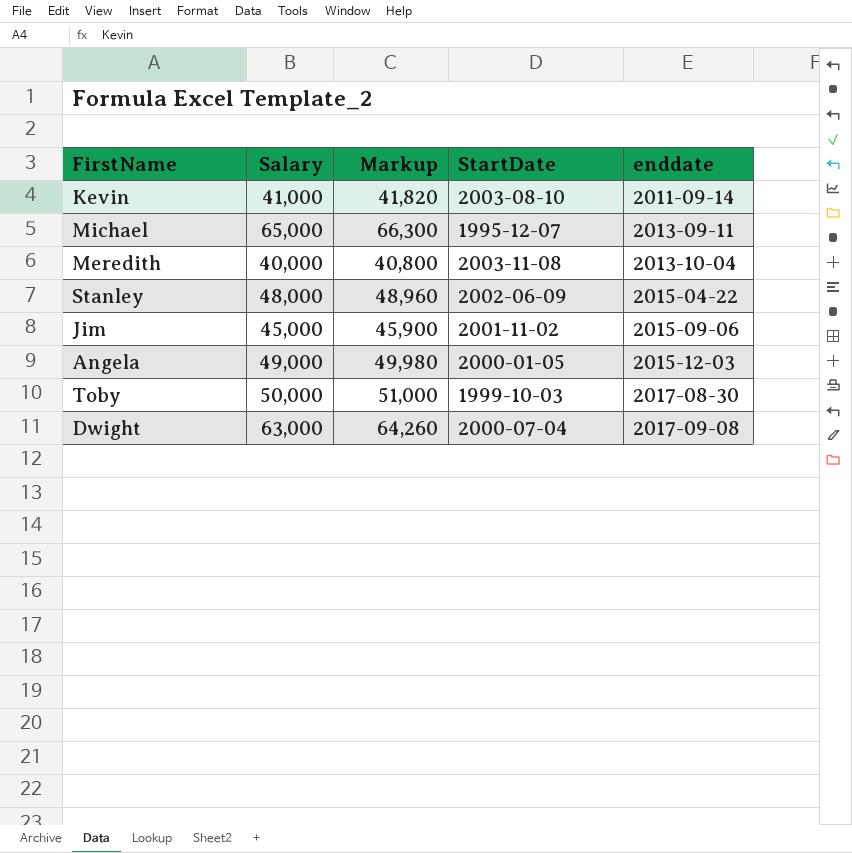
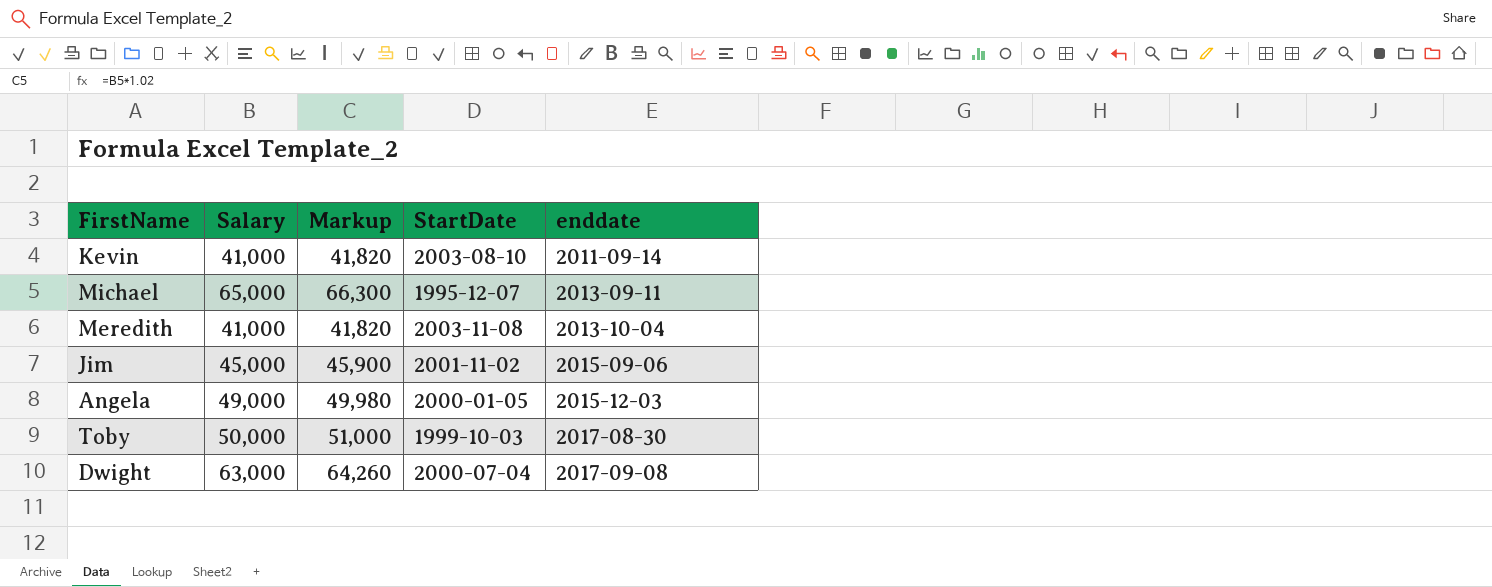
row Stanley: 48,000 | 48,960 | 2002-06-09 | 2015-04-22 -> none
Meredith | Salary: 40,000 -> 41,000
Meredith | Markup: 40,800 -> 41,820

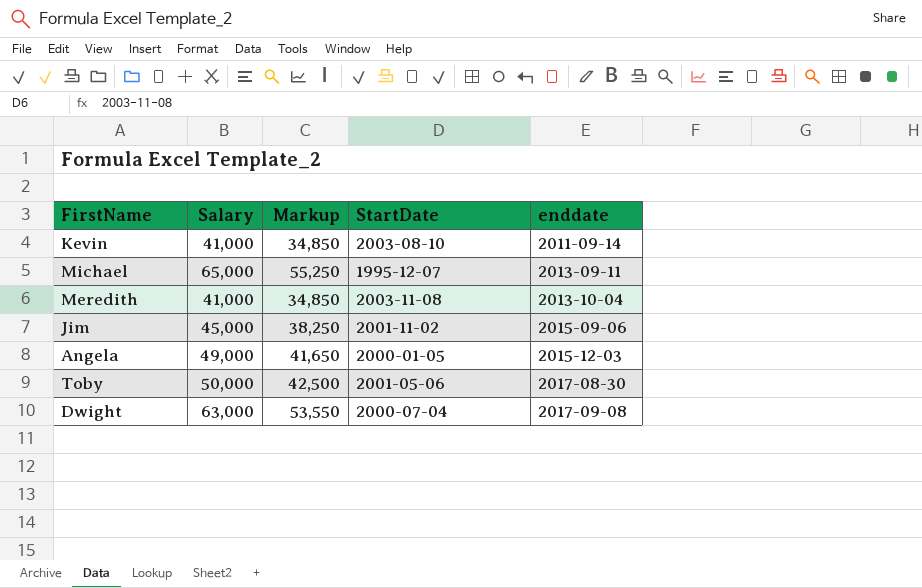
column Markup | formula: [Salary] * 1.02 -> [Salary] * 0.85
Toby | StartDate: 1999-10-03 -> 2001-05-06

